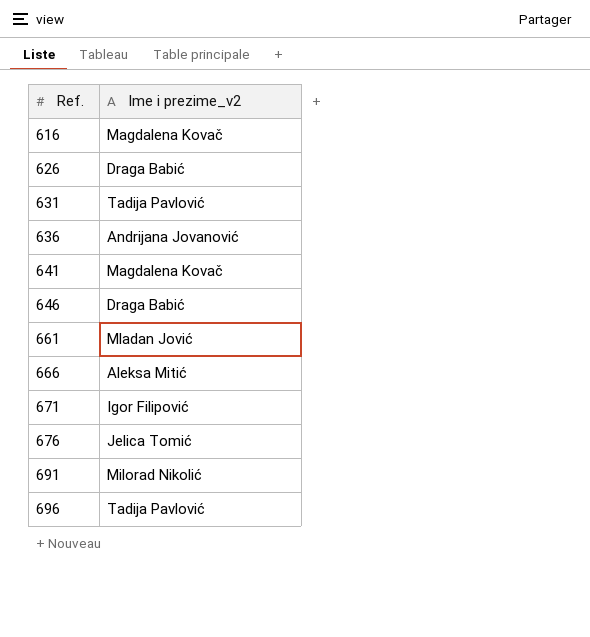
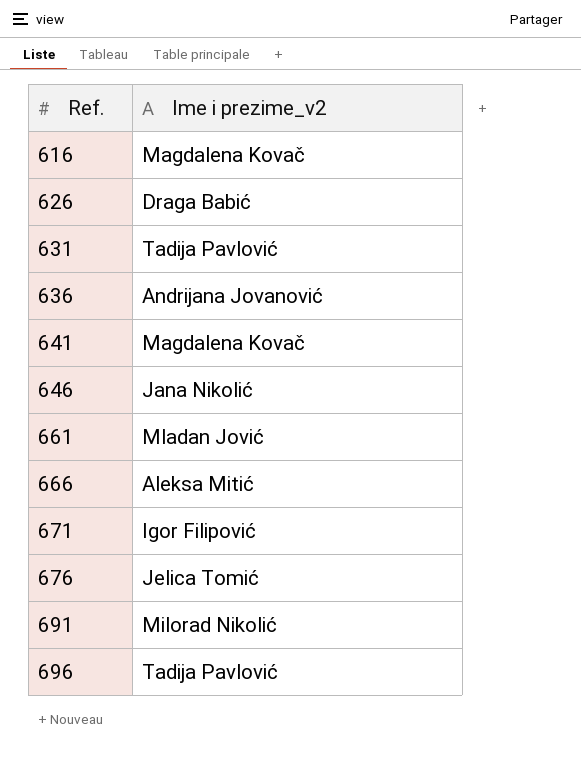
646 | Ime i prezime_v2: Draga Babić -> Jana Nikolić

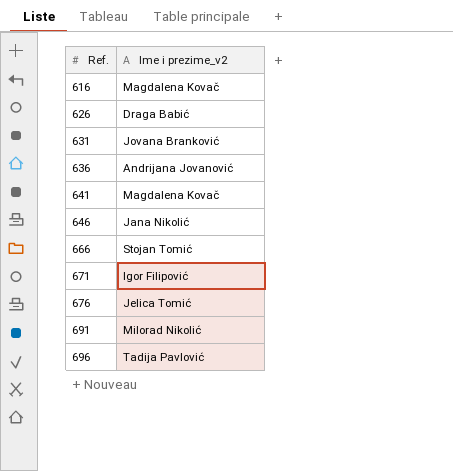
row 661: Mladan Jović -> none
631 | Ime i prezime_v2: Tadija Pavlović -> Jovana Branković
666 | Ime i prezime_v2: Aleksa Mitić -> Stojan Tomić

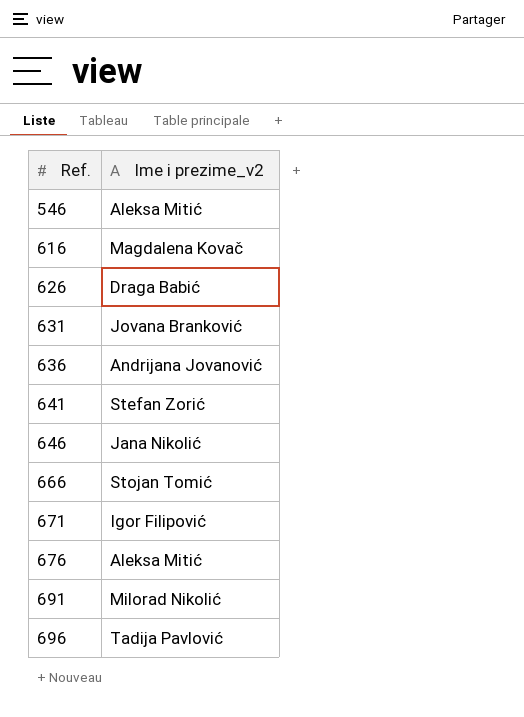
row 546: none -> Aleksa Mitić
641 | Ime i prezime_v2: Magdalena Kovač -> Stefan Zorić
676 | Ime i prezime_v2: Jelica Tomić -> Aleksa Mitić

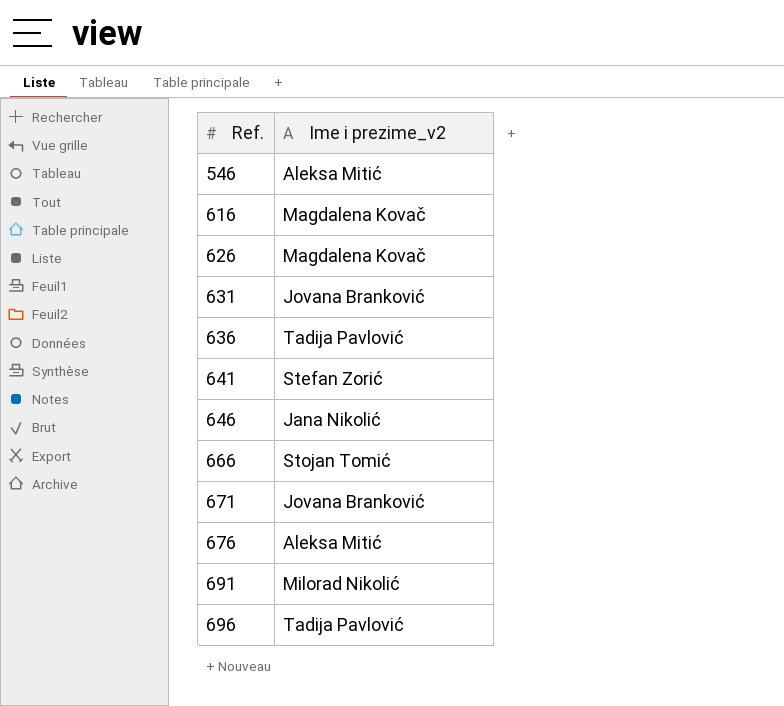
626 | Ime i prezime_v2: Draga Babić -> Magdalena Kovač
636 | Ime i prezime_v2: Andrijana Jovanović -> Tadija Pavlović
671 | Ime i prezime_v2: Igor Filipović -> Jovana Branković

